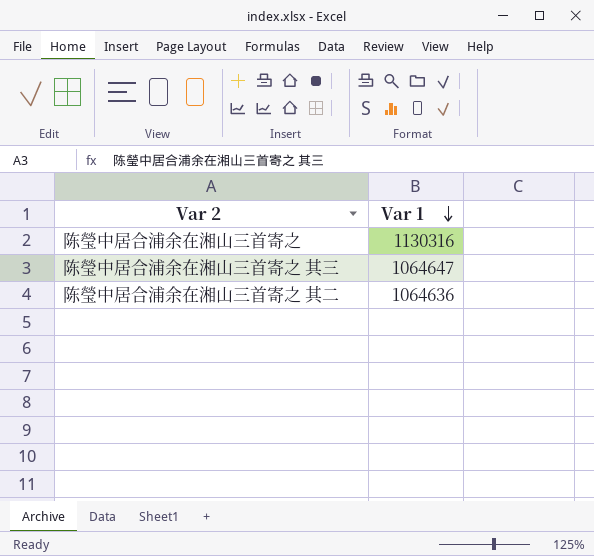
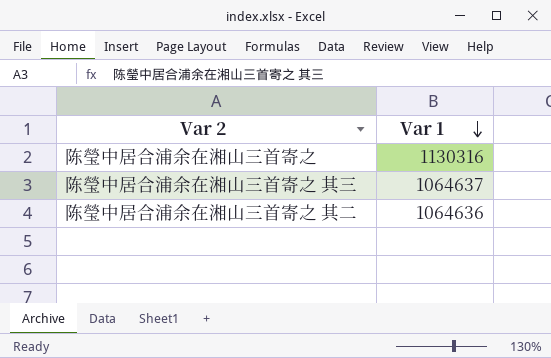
陈瑩中居合浦余在湘山三首寄之 其三 | Var 1: 1064647 -> 1064637

